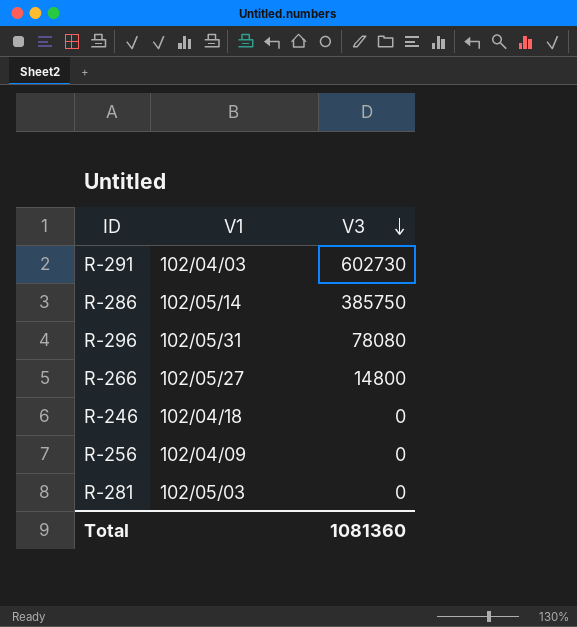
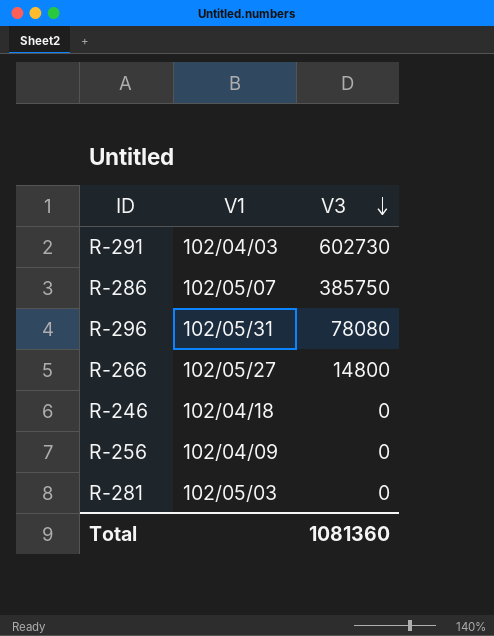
R-286 | V1: 102/05/14 -> 102/05/07

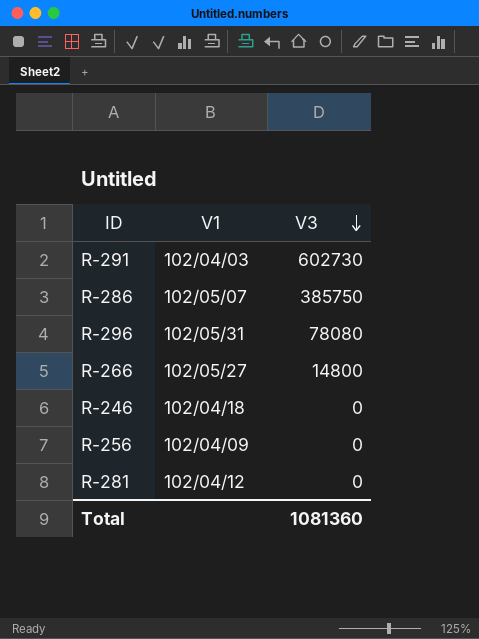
R-281 | V1: 102/05/03 -> 102/04/12

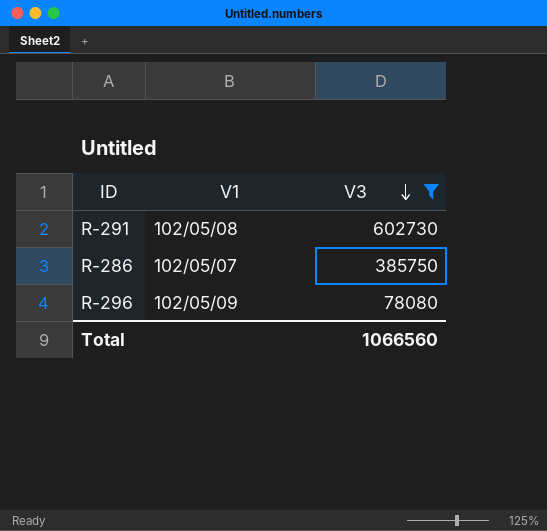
filter: none -> V3 >= 78080
R-291 | V1: 102/04/03 -> 102/05/08
R-296 | V1: 102/05/31 -> 102/05/09
Total | V3: 1081360 -> 1066560

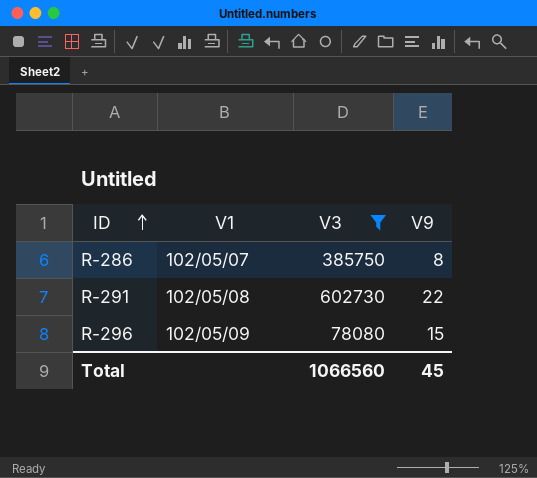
row order: V3 descending -> ID ascending
column V9 | position: none -> 4

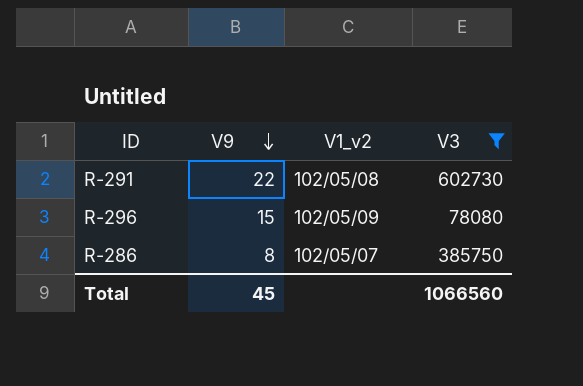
row order: ID ascending -> V9 descending
column V9 | position: 4 -> 2
column name: V1 -> V1_v2

